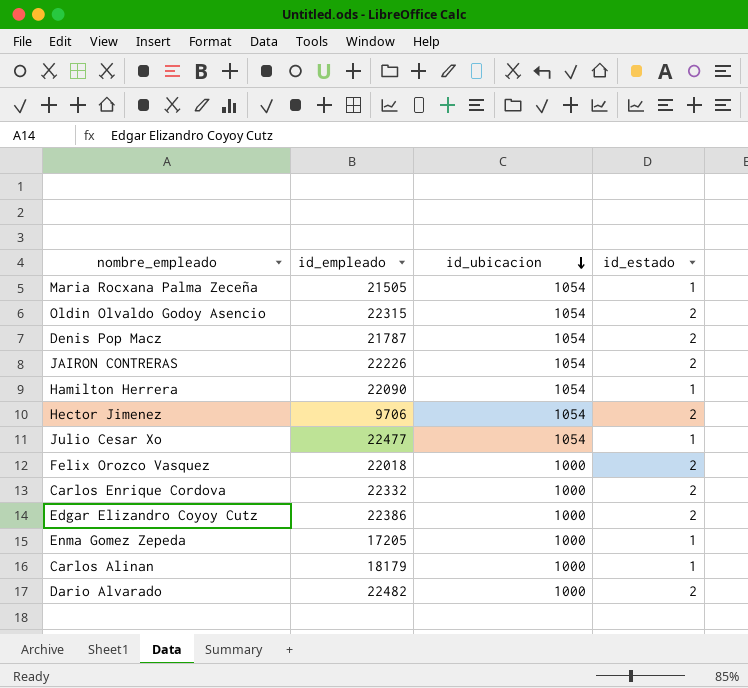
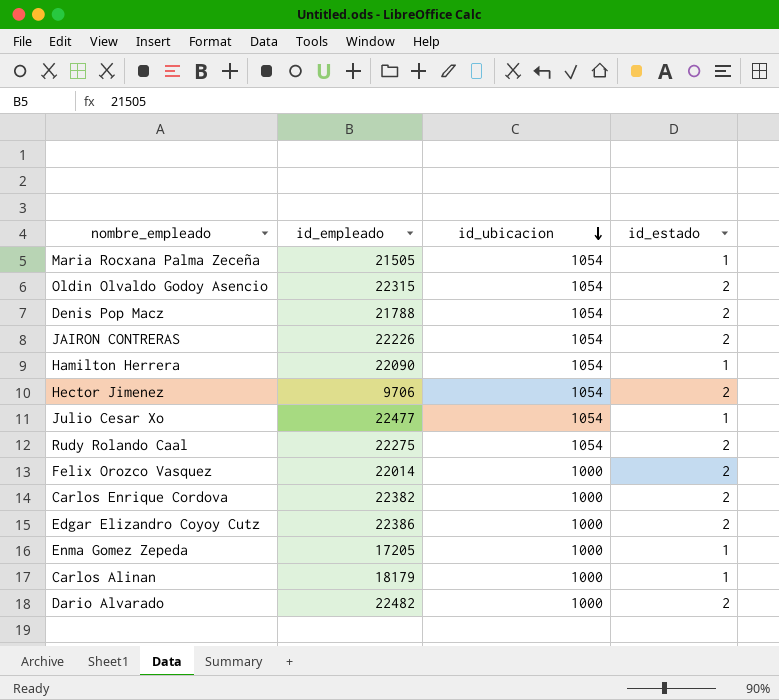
Denis Pop Macz | id_empleado: 21787 -> 21788
row Rudy Rolando Caal: none -> 22275 | 1054 | 2
Felix Orozco Vasquez | id_empleado: 22018 -> 22014
Carlos Enrique Cordova | id_empleado: 22332 -> 22382

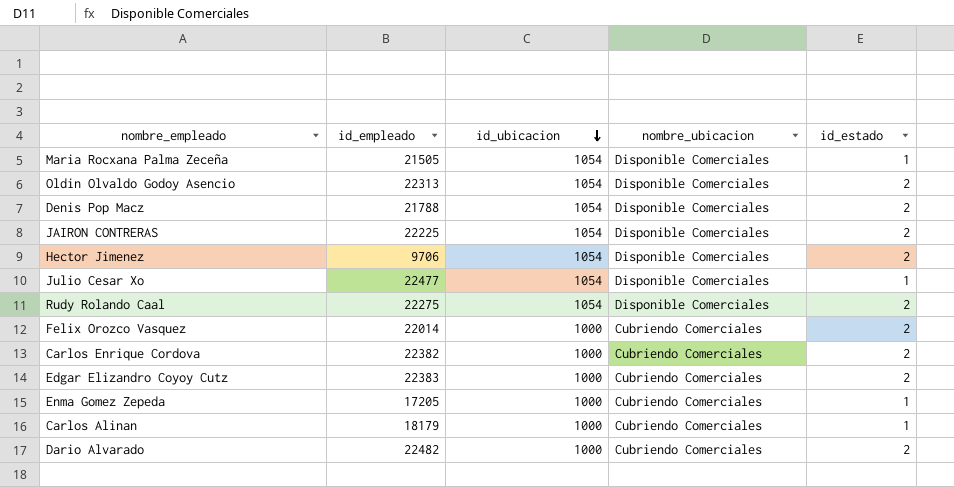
column nombre_ubicacion | position: none -> 4
row Hamilton Herrera: 22090 | 1054 | 1 -> none
Oldin Olvaldo Godoy Asencio | id_empleado: 22315 -> 22313
JAIRON CONTRERAS | id_empleado: 22226 -> 22225
Edgar Elizandro Coyoy Cutz | id_empleado: 22386 -> 22383

